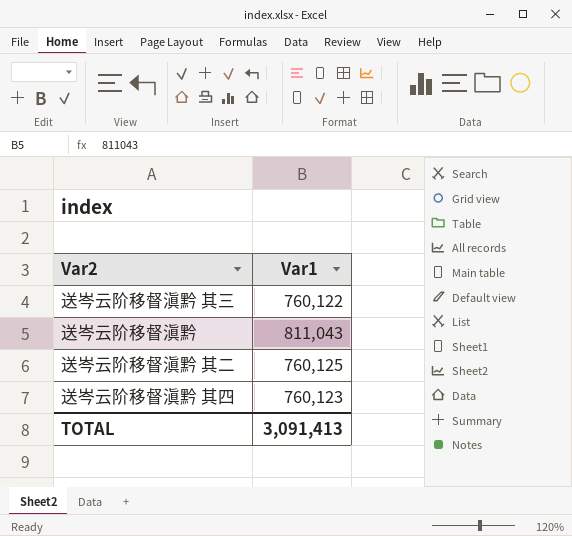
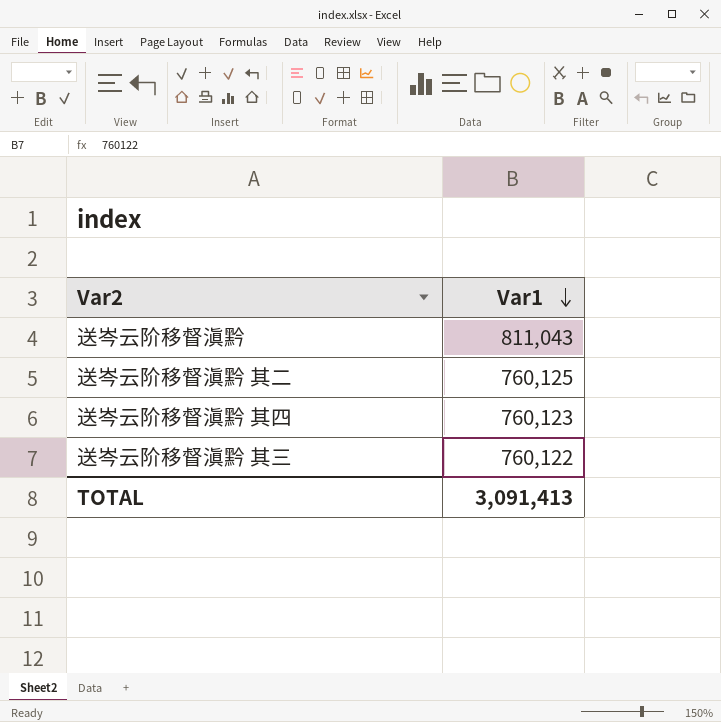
row order: none -> Var1 descending

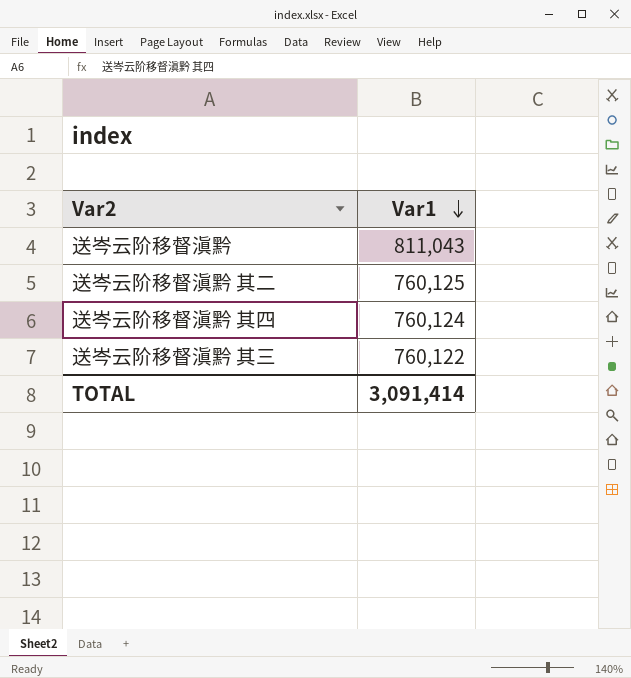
送岑云阶移督滇黔 其四 | Var1: 760,123 -> 760,124
TOTAL | Var1: 3,091,413 -> 3,091,414

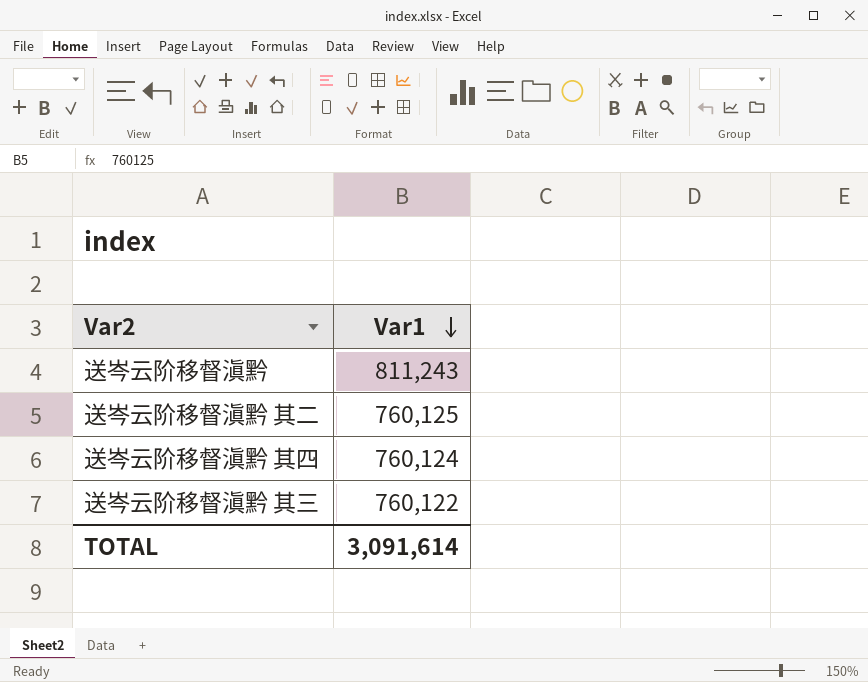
送岑云阶移督滇黔 | Var1: 811,043 -> 811,243
TOTAL | Var1: 3,091,414 -> 3,091,614

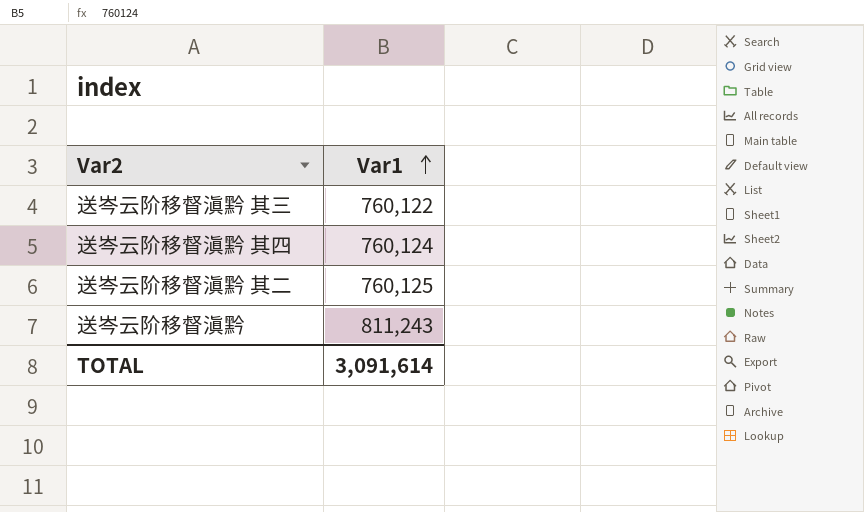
row order: Var1 descending -> Var1 ascending

